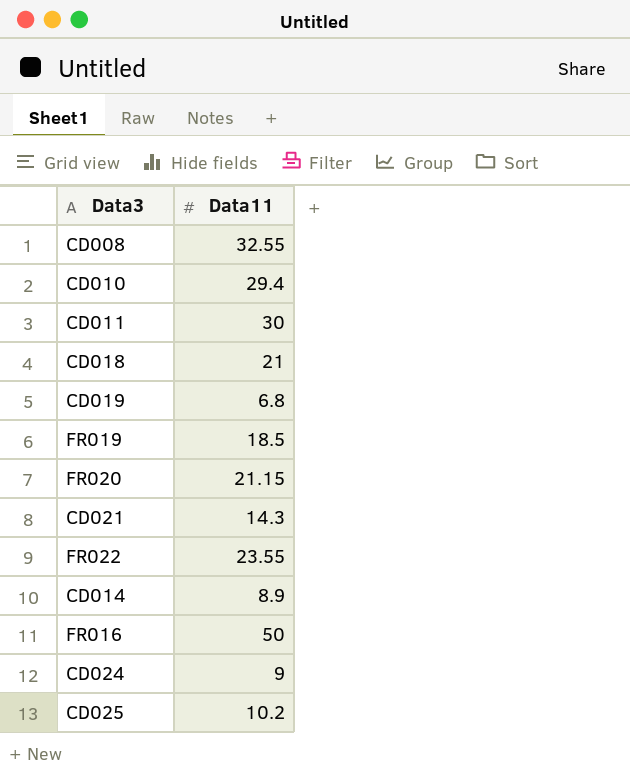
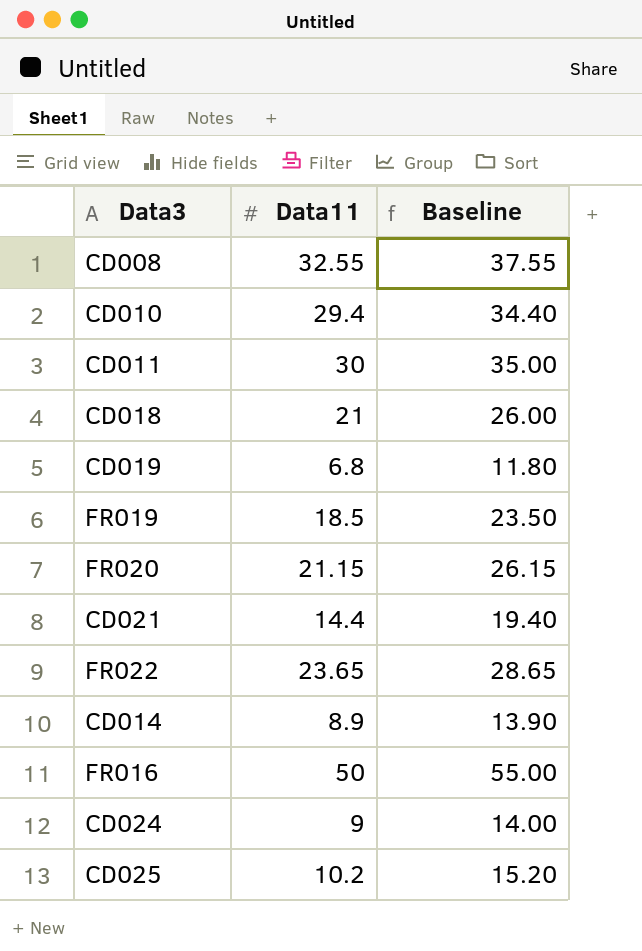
column Baseline | formula: none -> [Data11] + 5
CD021 | Data11: 14.3 -> 14.4
FR022 | Data11: 23.55 -> 23.65

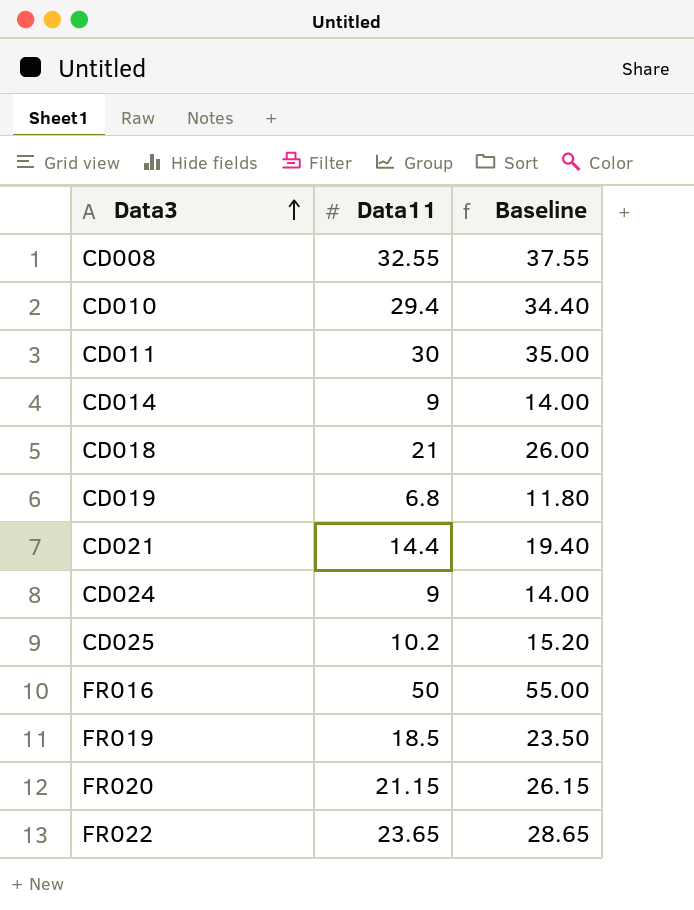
row order: none -> Data3 ascending
CD014 | Data11: 8.9 -> 9
CD014 | Baseline: 13.90 -> 14.00

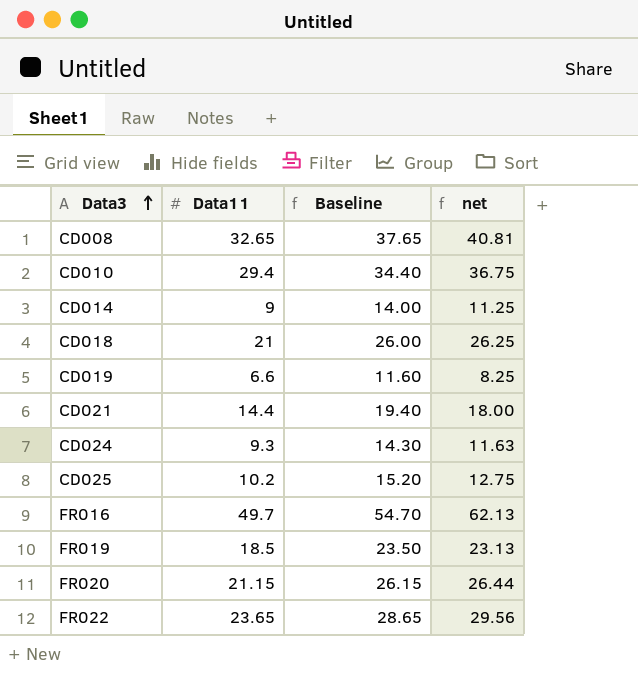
column net | formula: none -> [Data11] * 1.25
row CD011: 30 | 35.00 -> none
CD008 | Data11: 32.55 -> 32.65
CD008 | Baseline: 37.55 -> 37.65
CD019 | Data11: 6.8 -> 6.6
CD019 | Baseline: 11.80 -> 11.60
CD024 | Data11: 9 -> 9.3
CD024 | Baseline: 14.00 -> 14.30
FR016 | Data11: 50 -> 49.7
FR016 | Baseline: 55.00 -> 54.70

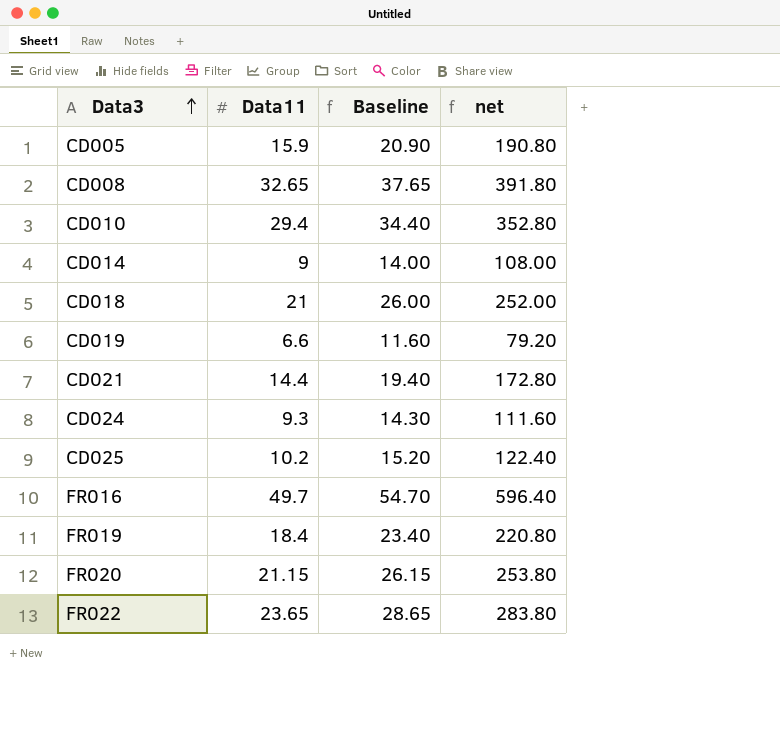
column net | formula: [Data11] * 1.25 -> [Data11] * 12
row CD005: none -> 15.9 | 20.90 | 190.80
FR019 | Data11: 18.5 -> 18.4
FR019 | Baseline: 23.50 -> 23.40

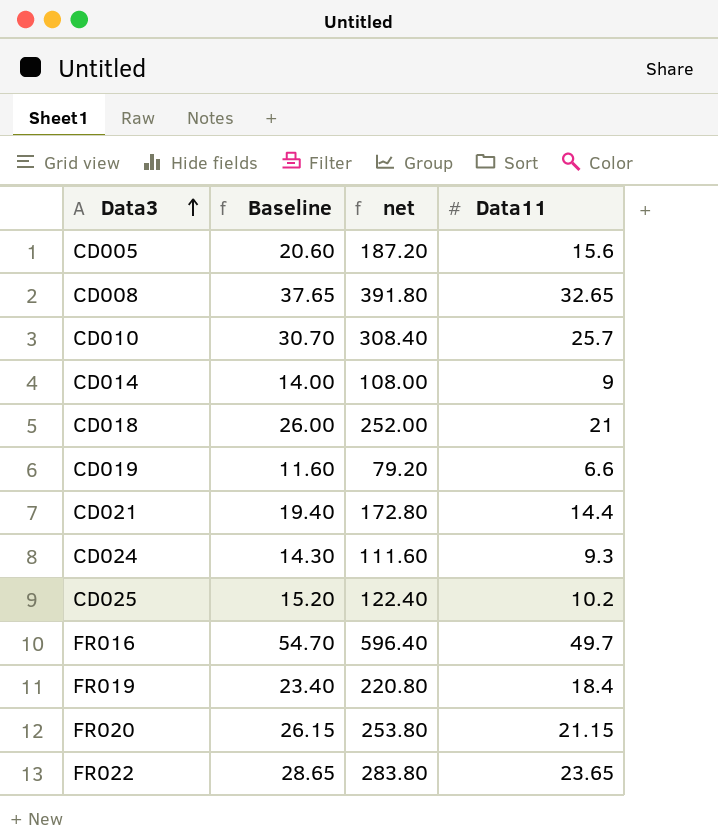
column Data11 | position: 2 -> 4
CD005 | Baseline: 20.90 -> 20.60
CD005 | net: 190.80 -> 187.20
CD005 | Data11: 15.9 -> 15.6
CD010 | Baseline: 34.40 -> 30.70
CD010 | net: 352.80 -> 308.40
CD010 | Data11: 29.4 -> 25.7

